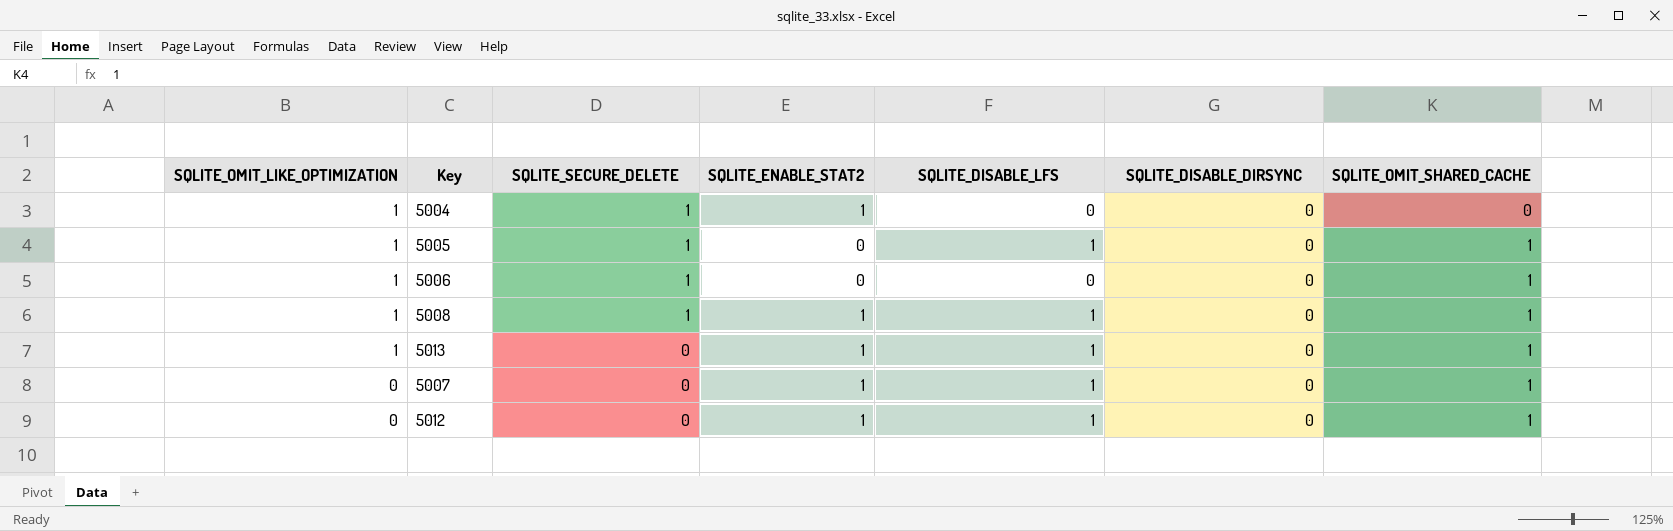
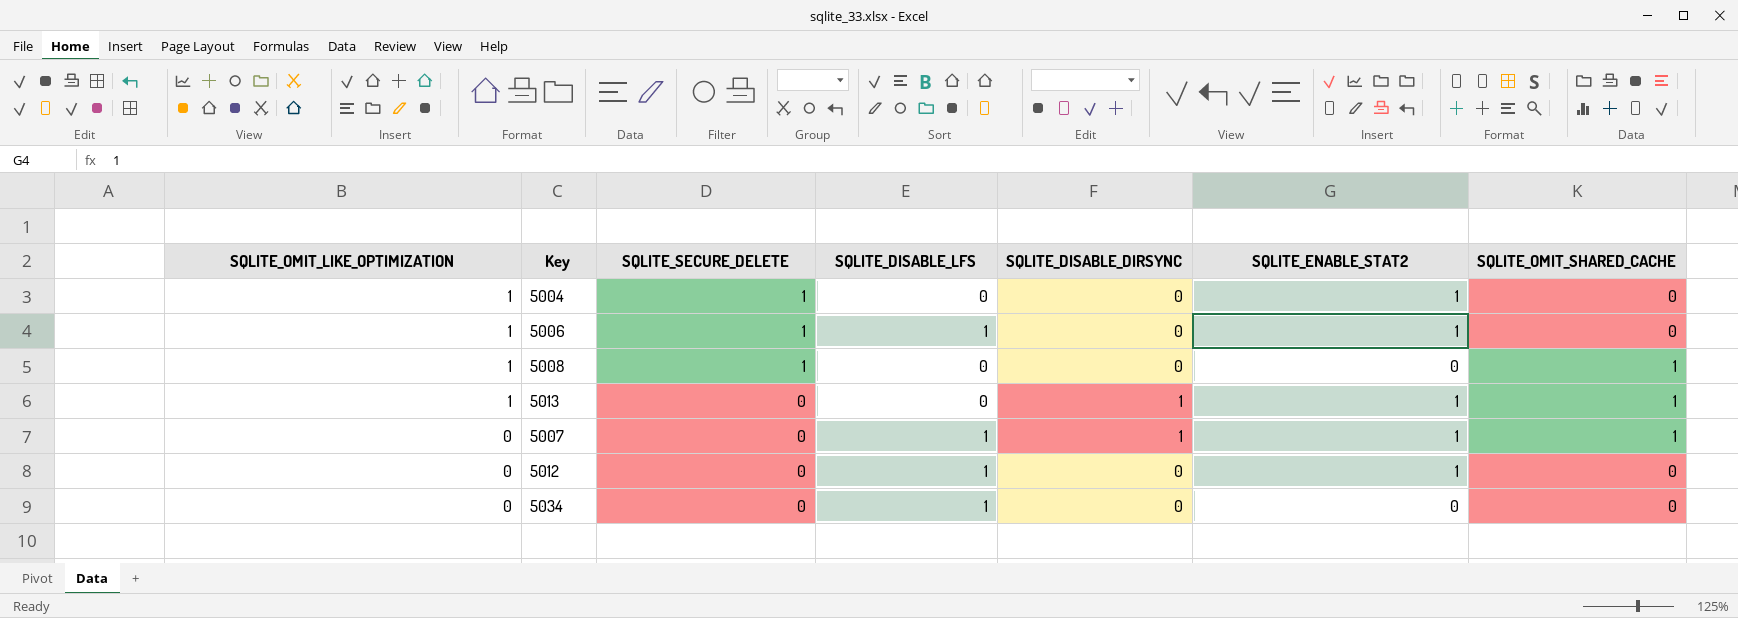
column SQLITE_ENABLE_STAT2 | position: 4 -> 6
row 5005: 1 | 1 | 0 | 1 | 0 | 1 -> none
5006 | SQLITE_DISABLE_LFS: 0 -> 1
5006 | SQLITE_ENABLE_STAT2: 0 -> 1
5006 | SQLITE_OMIT_SHARED_CACHE: 1 -> 0
5008 | SQLITE_DISABLE_LFS: 1 -> 0
5008 | SQLITE_ENABLE_STAT2: 1 -> 0
5013 | SQLITE_DISABLE_LFS: 1 -> 0
5013 | SQLITE_DISABLE_DIRSYNC: 0 -> 1
5007 | SQLITE_DISABLE_DIRSYNC: 0 -> 1
5012 | SQLITE_OMIT_SHARED_CACHE: 1 -> 0
row 5034: none -> 0 | 0 | 1 | 0 | 0 | 0

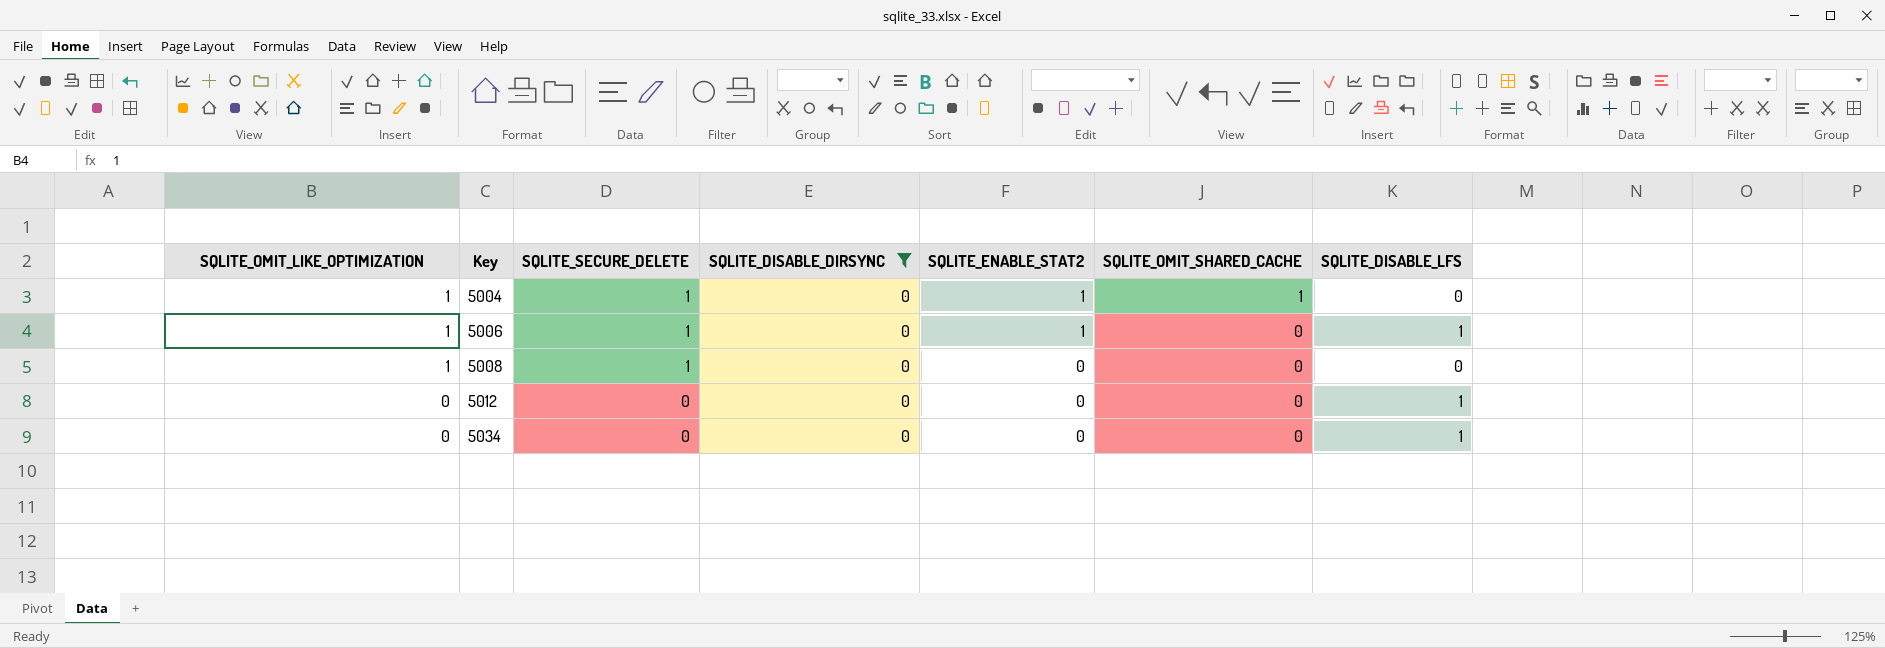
filter: none -> SQLITE_DISABLE_DIRSYNC = 0
column SQLITE_DISABLE_LFS | position: 4 -> 7
5004 | SQLITE_OMIT_SHARED_CACHE: 0 -> 1
5008 | SQLITE_OMIT_SHARED_CACHE: 1 -> 0
5012 | SQLITE_ENABLE_STAT2: 1 -> 0

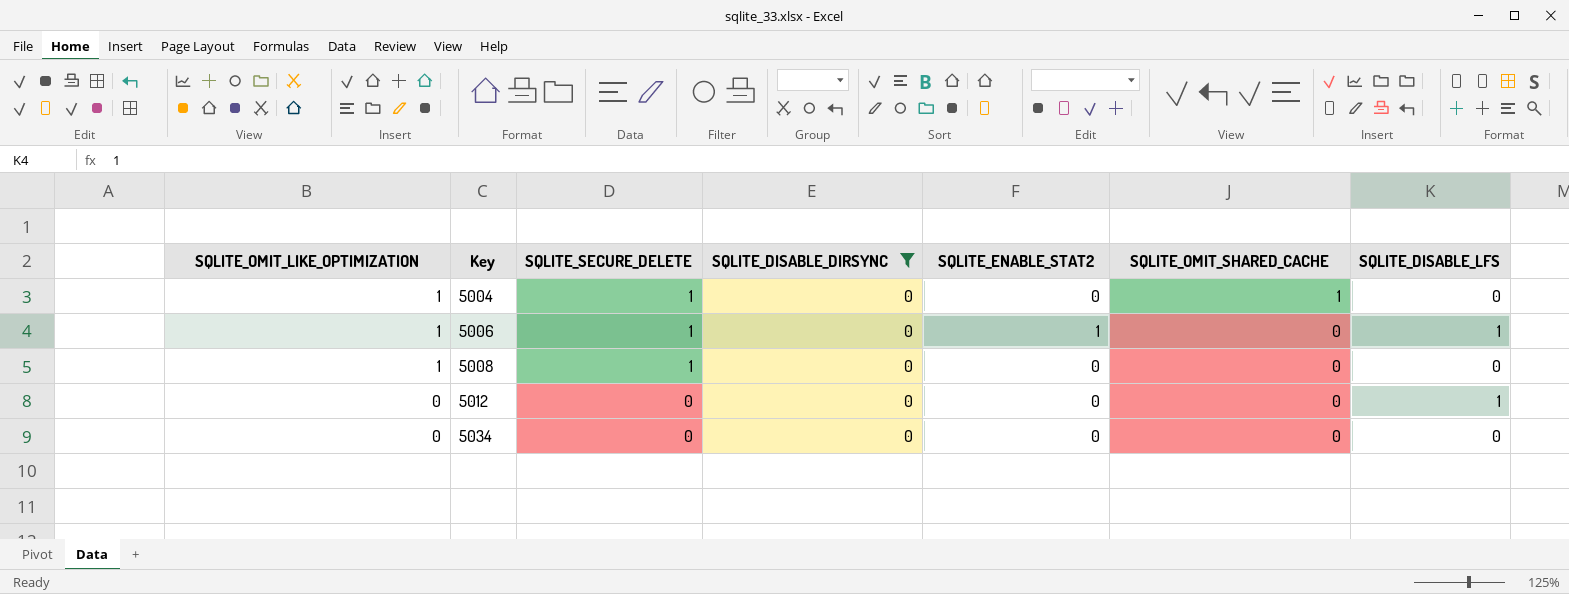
5004 | SQLITE_ENABLE_STAT2: 1 -> 0
5034 | SQLITE_DISABLE_LFS: 1 -> 0

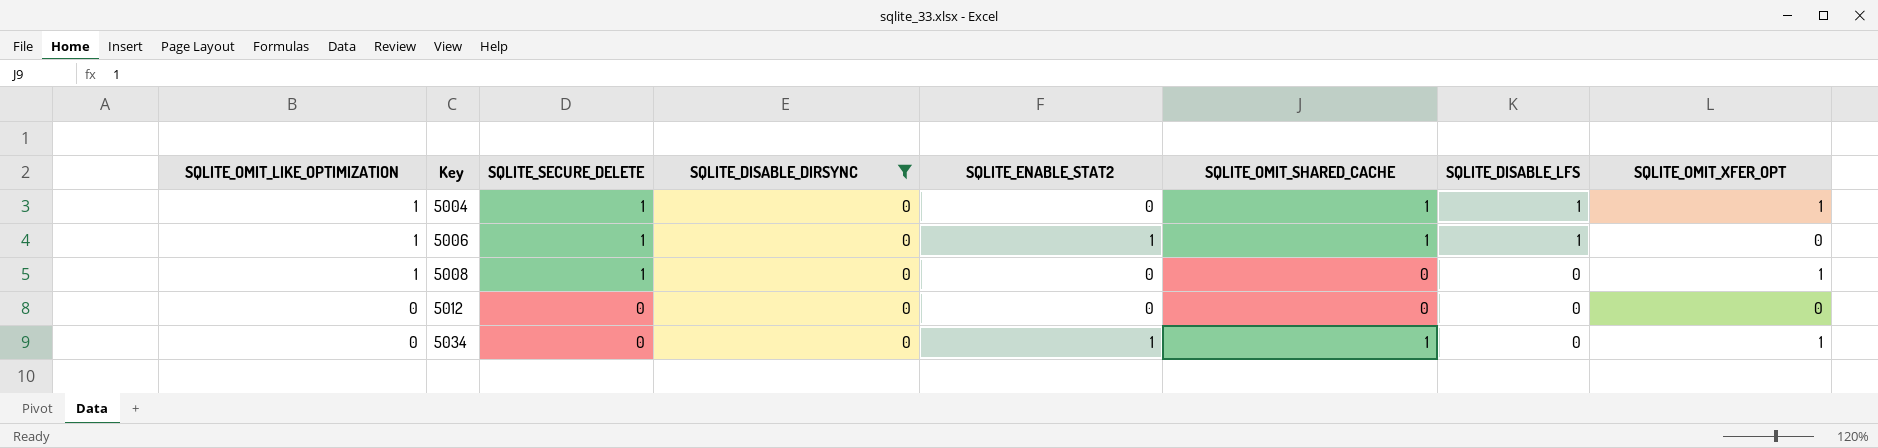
column SQLITE_OMIT_XFER_OPT | position: none -> 8
5004 | SQLITE_DISABLE_LFS: 0 -> 1
5006 | SQLITE_OMIT_SHARED_CACHE: 0 -> 1
5012 | SQLITE_DISABLE_LFS: 1 -> 0
5034 | SQLITE_ENABLE_STAT2: 0 -> 1
5034 | SQLITE_OMIT_SHARED_CACHE: 0 -> 1

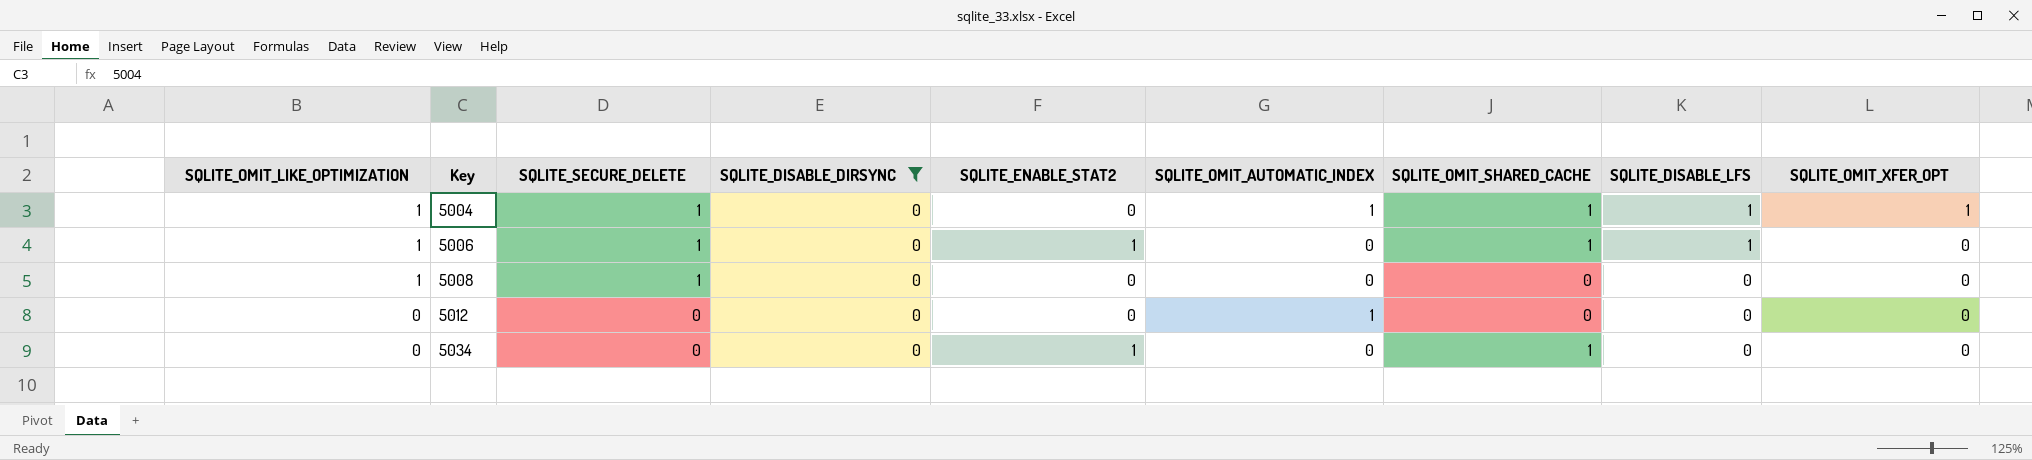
column SQLITE_OMIT_AUTOMATIC_INDEX | position: none -> 6
5008 | SQLITE_OMIT_XFER_OPT: 1 -> 0
5034 | SQLITE_OMIT_XFER_OPT: 1 -> 0

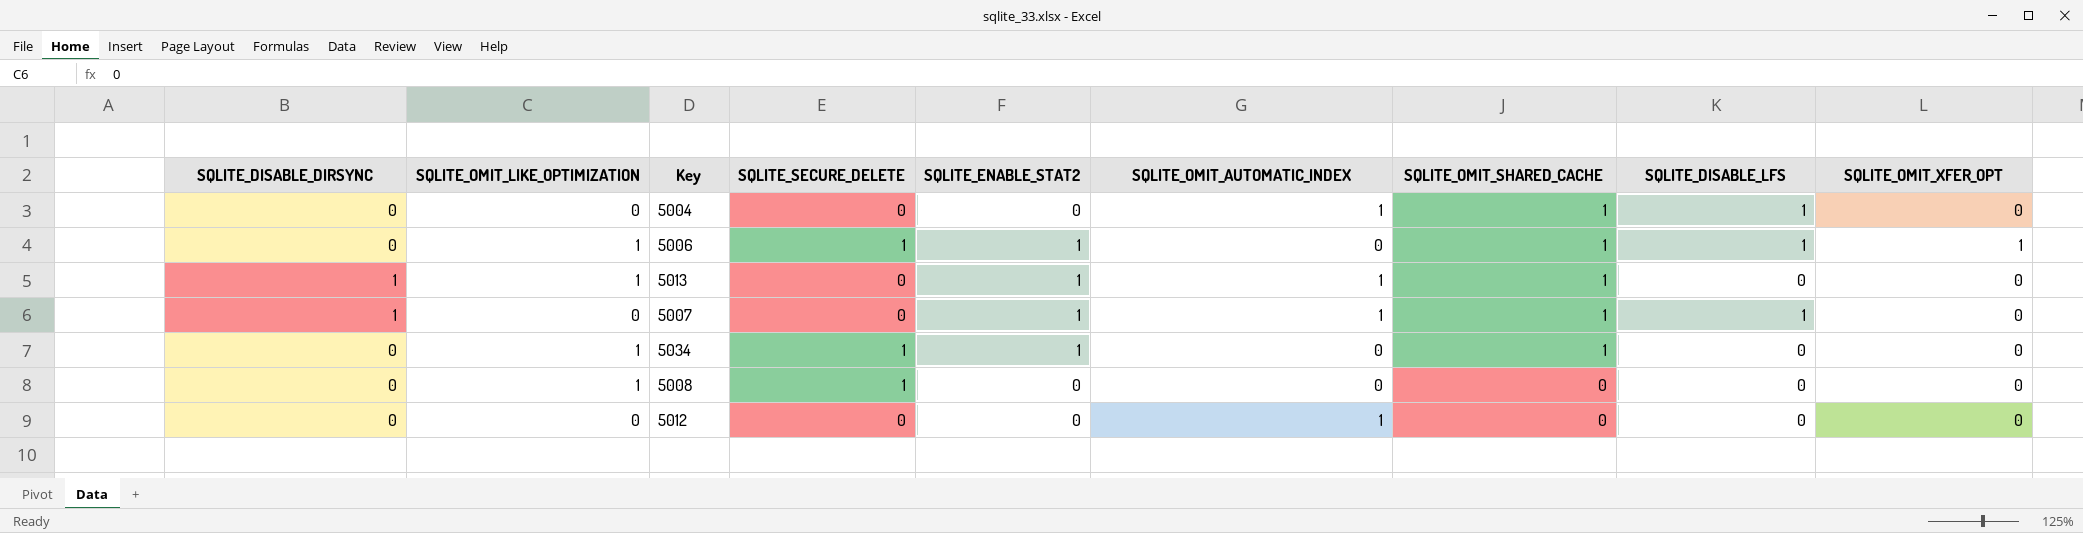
filter: SQLITE_DISABLE_DIRSYNC = 0 -> none
row order: SQLITE_OMIT_LIKE_OPTIMIZATION descending -> SQLITE_OMIT_SHARED_CACHE descending
column SQLITE_DISABLE_DIRSYNC | position: 4 -> 1
5004 | SQLITE_OMIT_LIKE_OPTIMIZATION: 1 -> 0
5004 | SQLITE_SECURE_DELETE: 1 -> 0
5004 | SQLITE_OMIT_XFER_OPT: 1 -> 0
5006 | SQLITE_OMIT_XFER_OPT: 0 -> 1
5034 | SQLITE_OMIT_LIKE_OPTIMIZATION: 0 -> 1
5034 | SQLITE_SECURE_DELETE: 0 -> 1

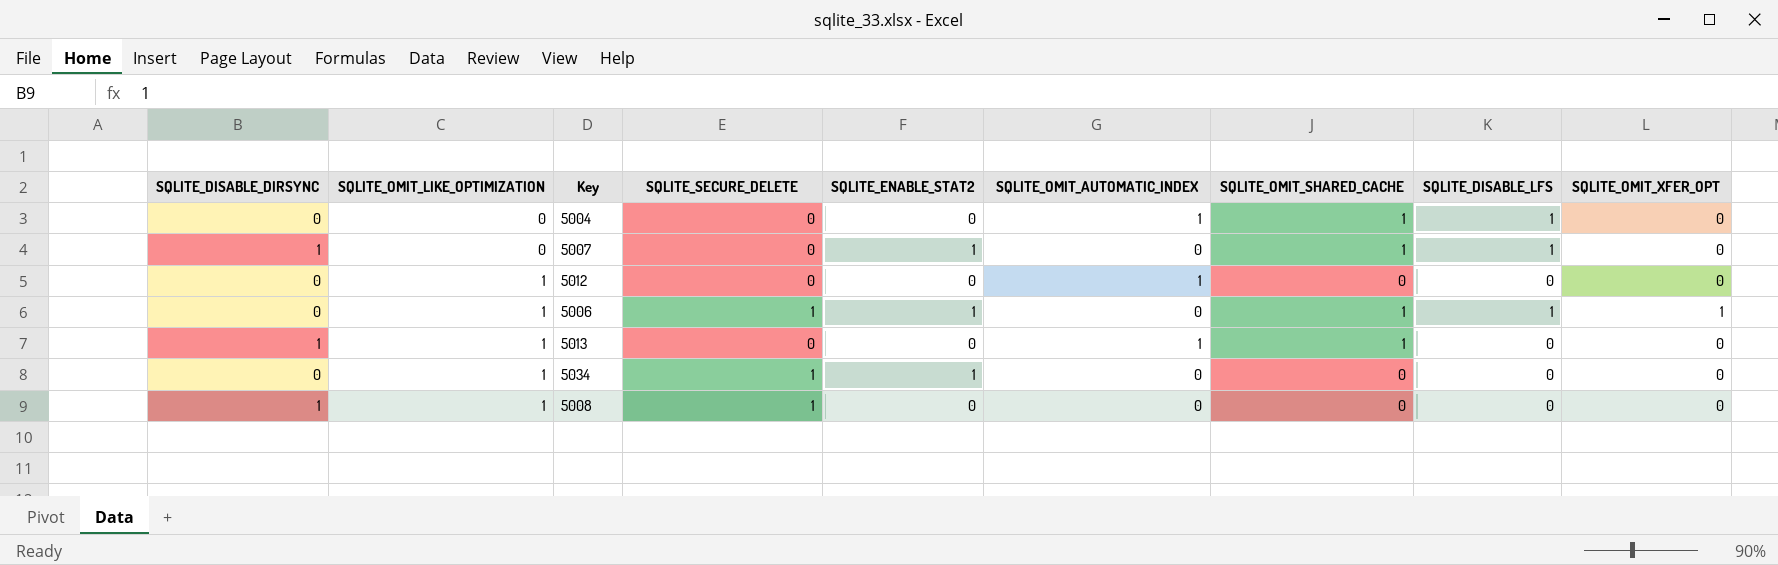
row order: SQLITE_OMIT_SHARED_CACHE descending -> SQLITE_OMIT_LIKE_OPTIMIZATION ascending
5007 | SQLITE_OMIT_AUTOMATIC_INDEX: 1 -> 0
5012 | SQLITE_OMIT_LIKE_OPTIMIZATION: 0 -> 1
5013 | SQLITE_ENABLE_STAT2: 1 -> 0
5034 | SQLITE_OMIT_SHARED_CACHE: 1 -> 0
5008 | SQLITE_DISABLE_DIRSYNC: 0 -> 1

